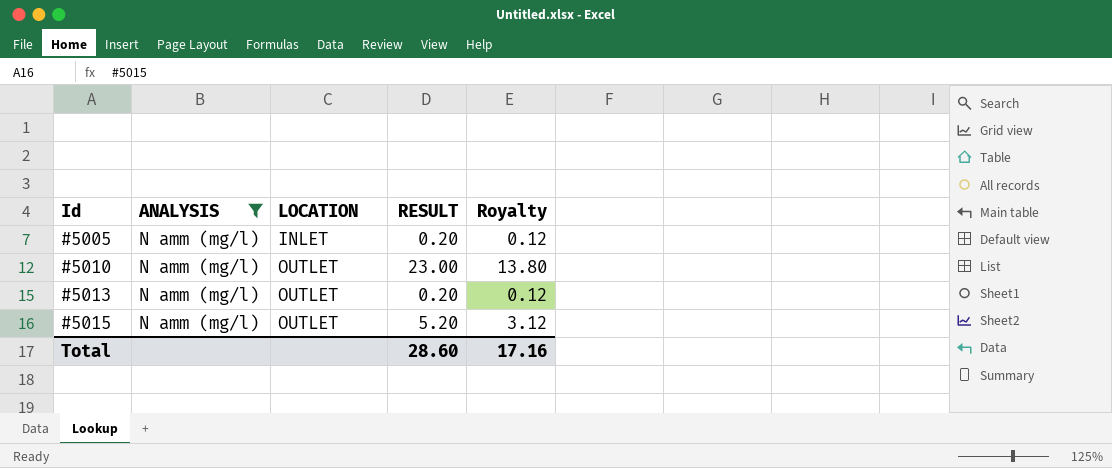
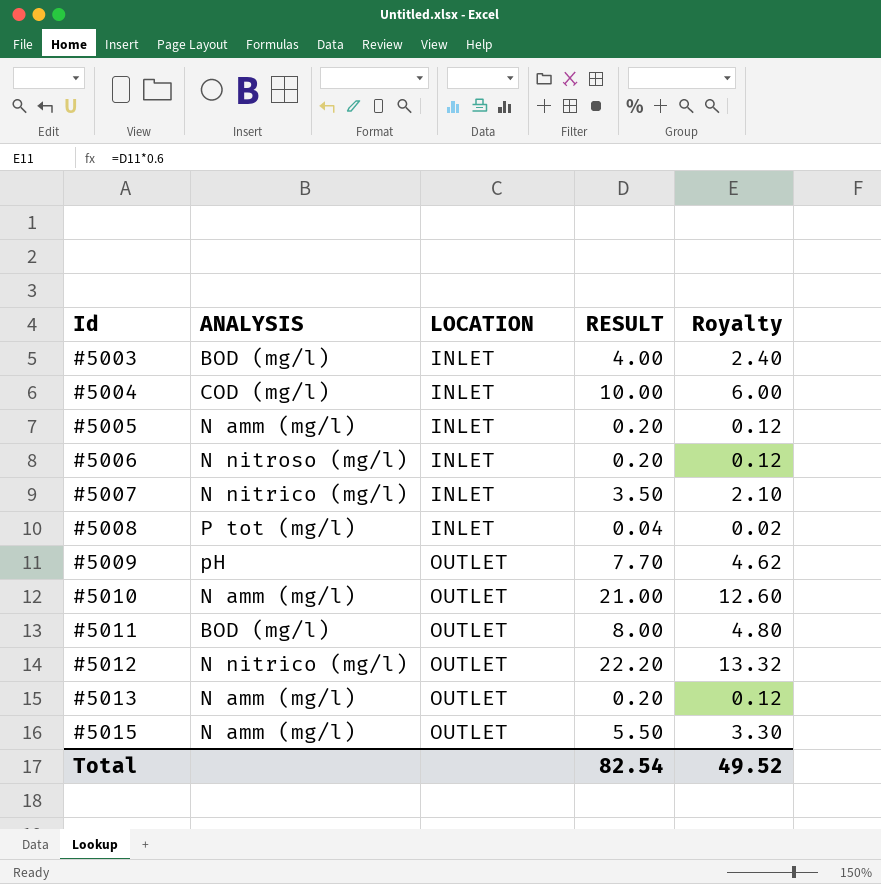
filter: ANALYSIS = N amm (mg/l) -> none
#5010 | RESULT: 23.00 -> 21.00
#5010 | Royalty: 13.80 -> 12.60
#5015 | RESULT: 5.20 -> 5.50
#5015 | Royalty: 3.12 -> 3.30
Total | RESULT: 28.60 -> 82.54
Total | Royalty: 17.16 -> 49.52

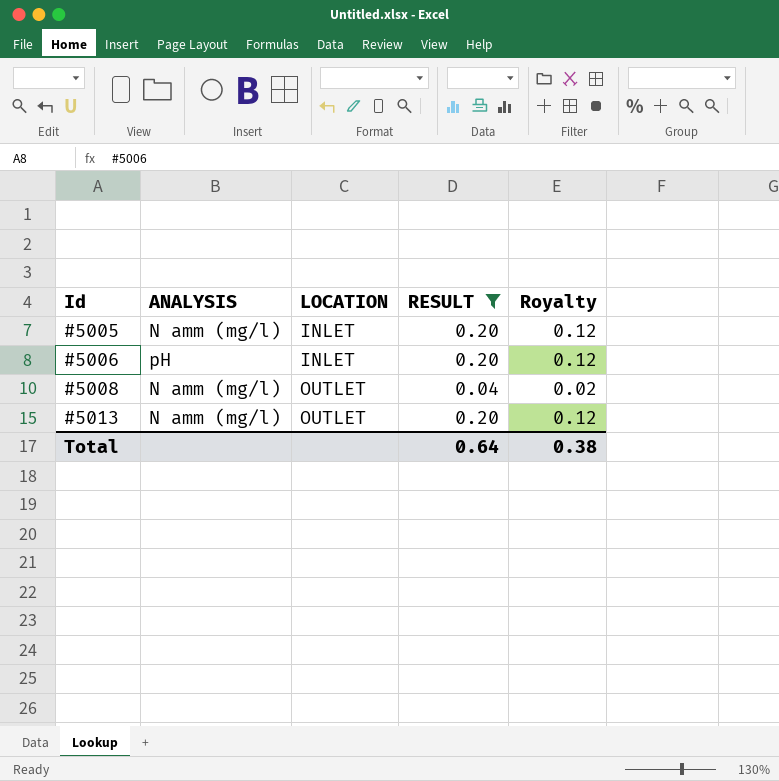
filter: none -> RESULT <= 0.20
#5006 | ANALYSIS: N nitroso (mg/l) -> pH
#5008 | ANALYSIS: P tot (mg/l) -> N amm (mg/l)
#5008 | LOCATION: INLET -> OUTLET
Total | RESULT: 82.54 -> 0.64
Total | Royalty: 49.52 -> 0.38

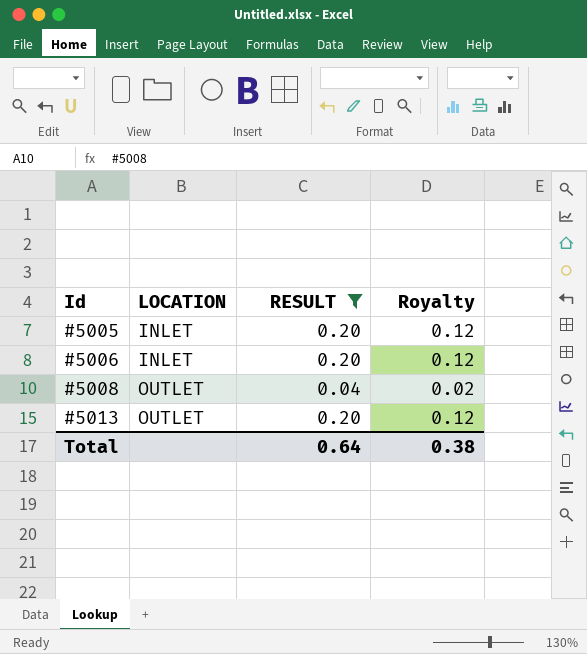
column ANALYSIS | position: 2 -> none

